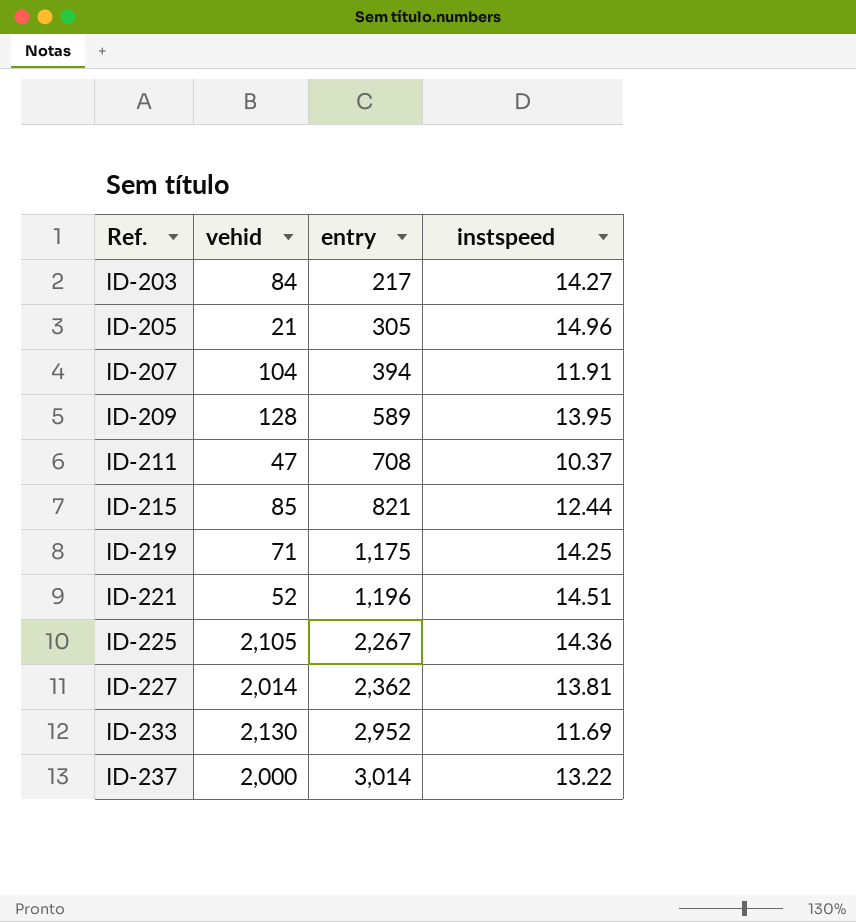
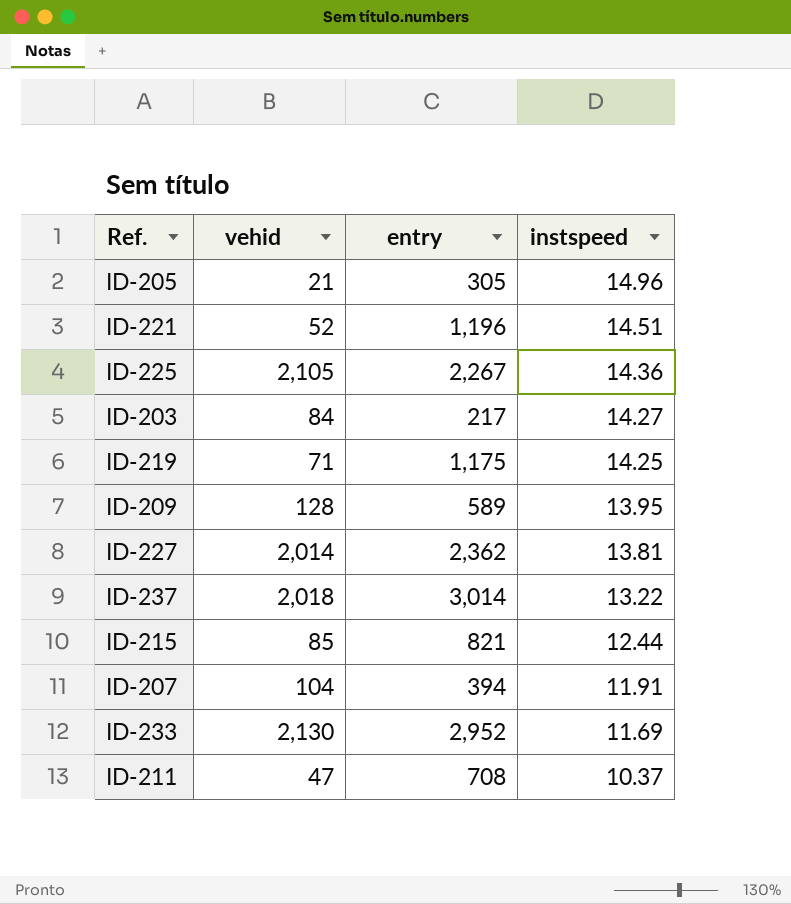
row order: Ref. ascending -> instspeed descending
ID-237 | vehid: 2,000 -> 2,018

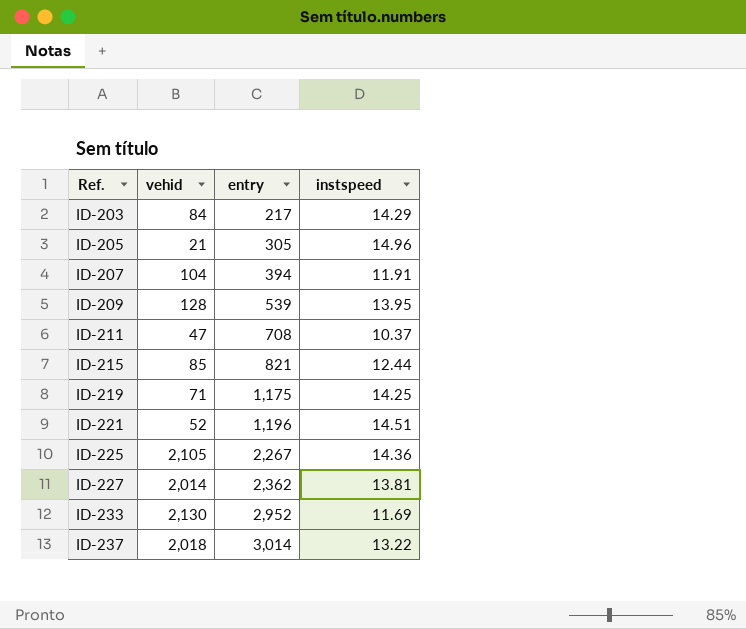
row order: instspeed descending -> Ref. ascending
ID-203 | instspeed: 14.27 -> 14.29
ID-209 | entry: 589 -> 539

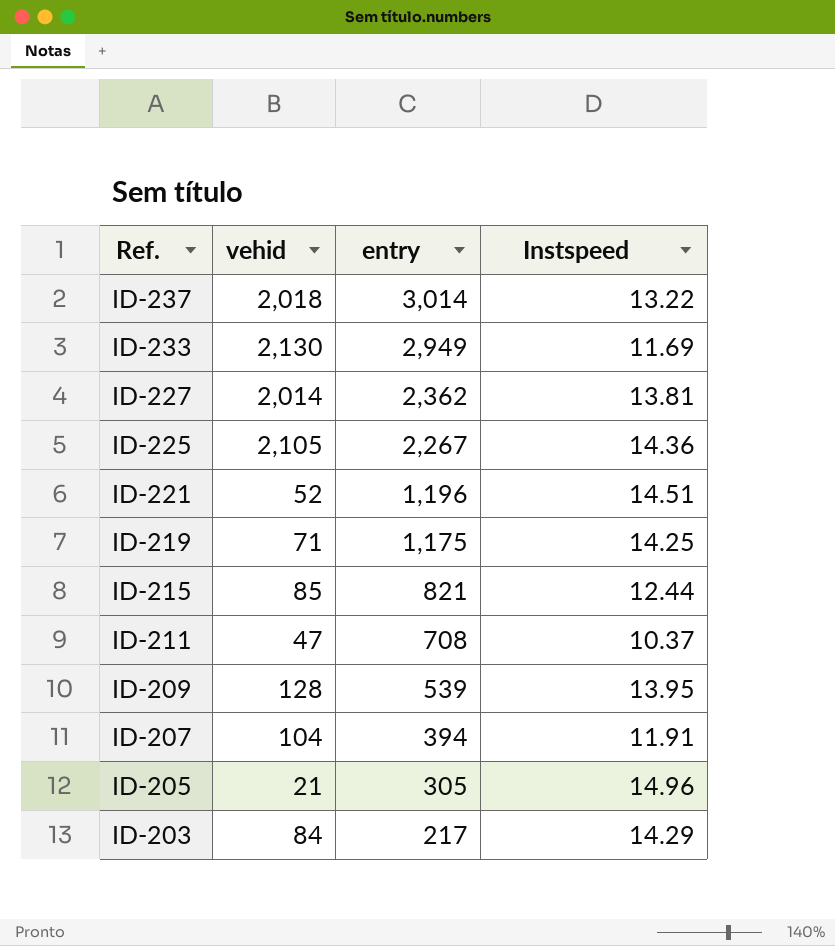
row order: Ref. ascending -> Ref. descending
column name: instspeed -> Instspeed
ID-233 | entry: 2,952 -> 2,949

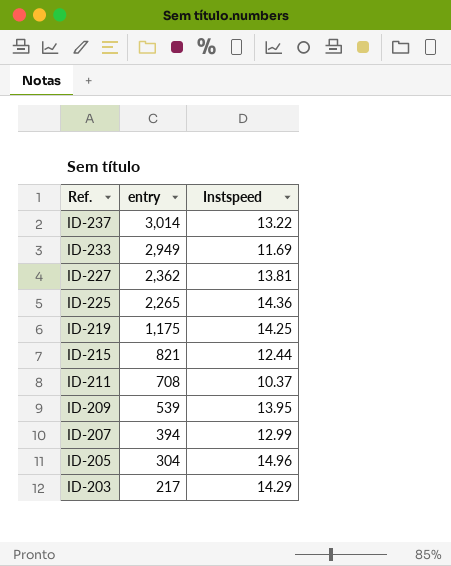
column vehid | position: 2 -> none
row ID-221: 52 | 1,196 | 14.51 -> none
ID-225 | entry: 2,267 -> 2,265
ID-207 | Instspeed: 11.91 -> 12.99
ID-205 | entry: 305 -> 304

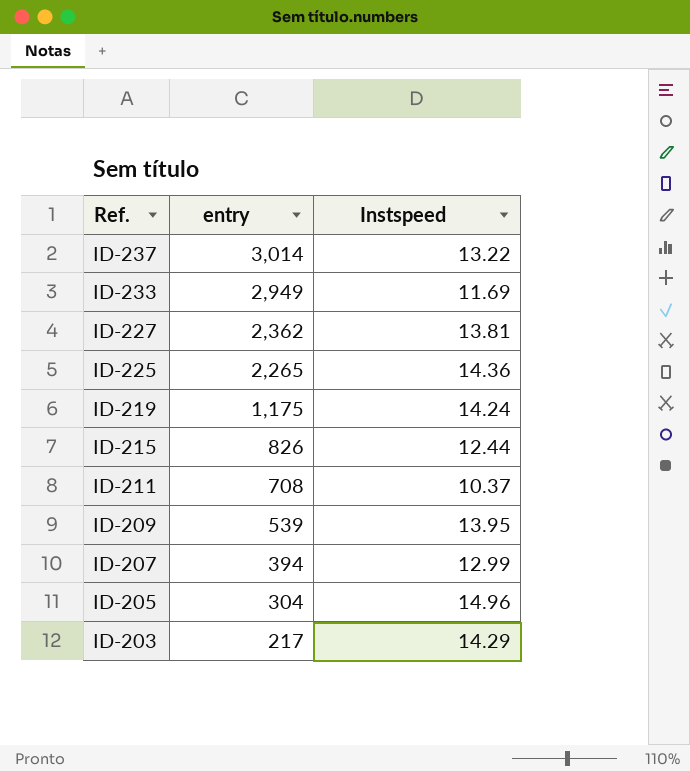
ID-219 | Instspeed: 14.25 -> 14.24
ID-215 | entry: 821 -> 826

